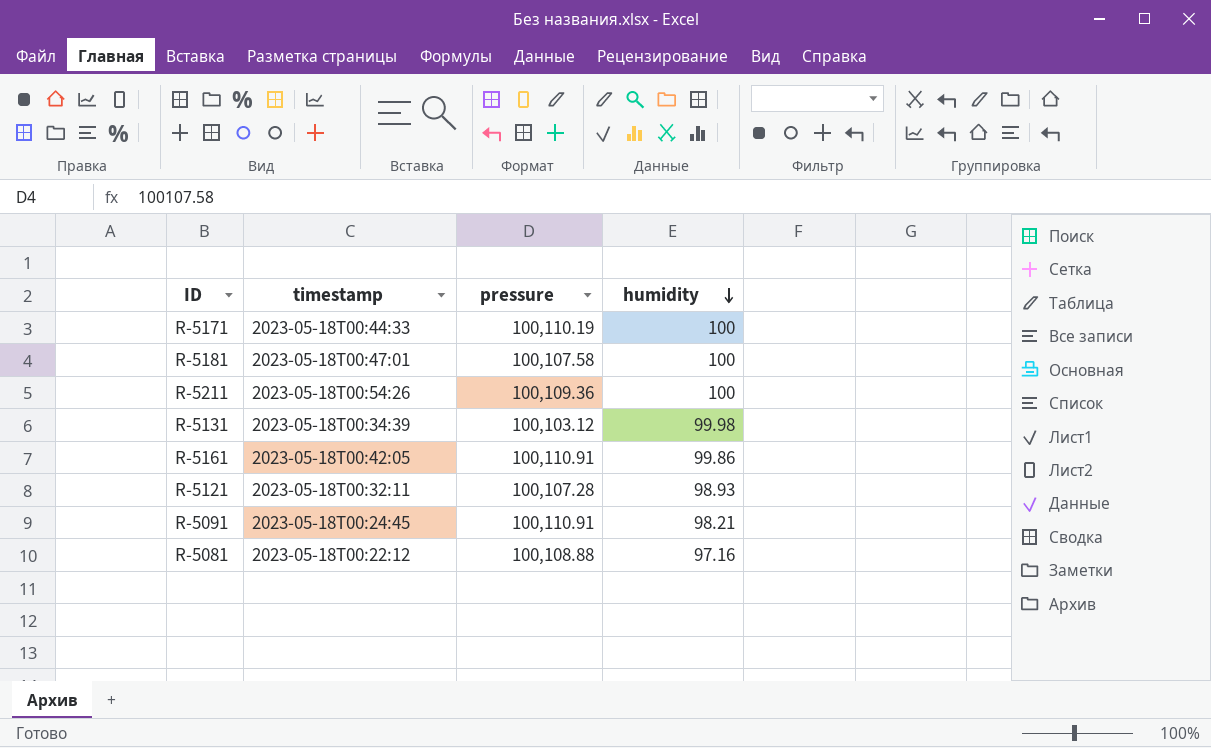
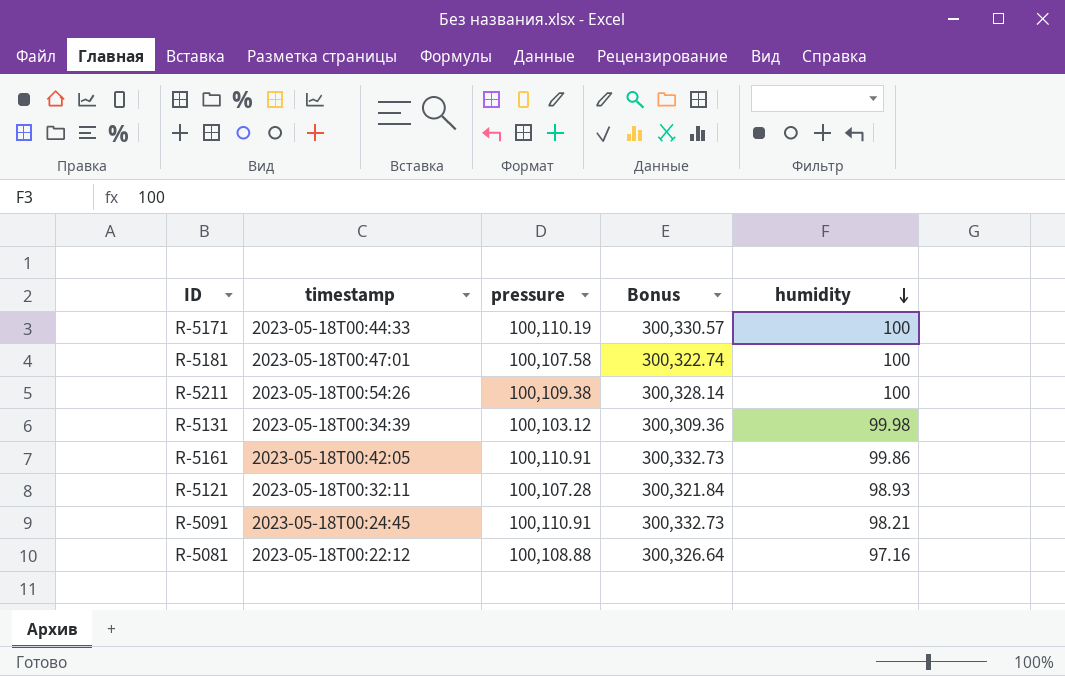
column Bonus | formula: none -> [pressure] * 3
R-5211 | pressure: 100,109.36 -> 100,109.38

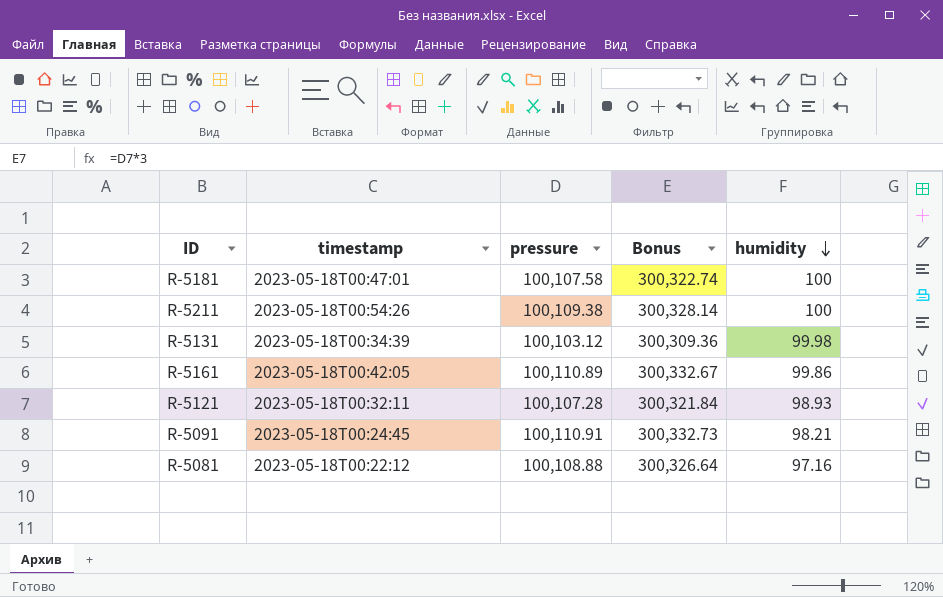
row R-5171: 2023-05-18T00:44:33 | 100,110.19 | 300,330.57 | 100 -> none
R-5161 | pressure: 100,110.91 -> 100,110.89
R-5161 | Bonus: 300,332.73 -> 300,332.67

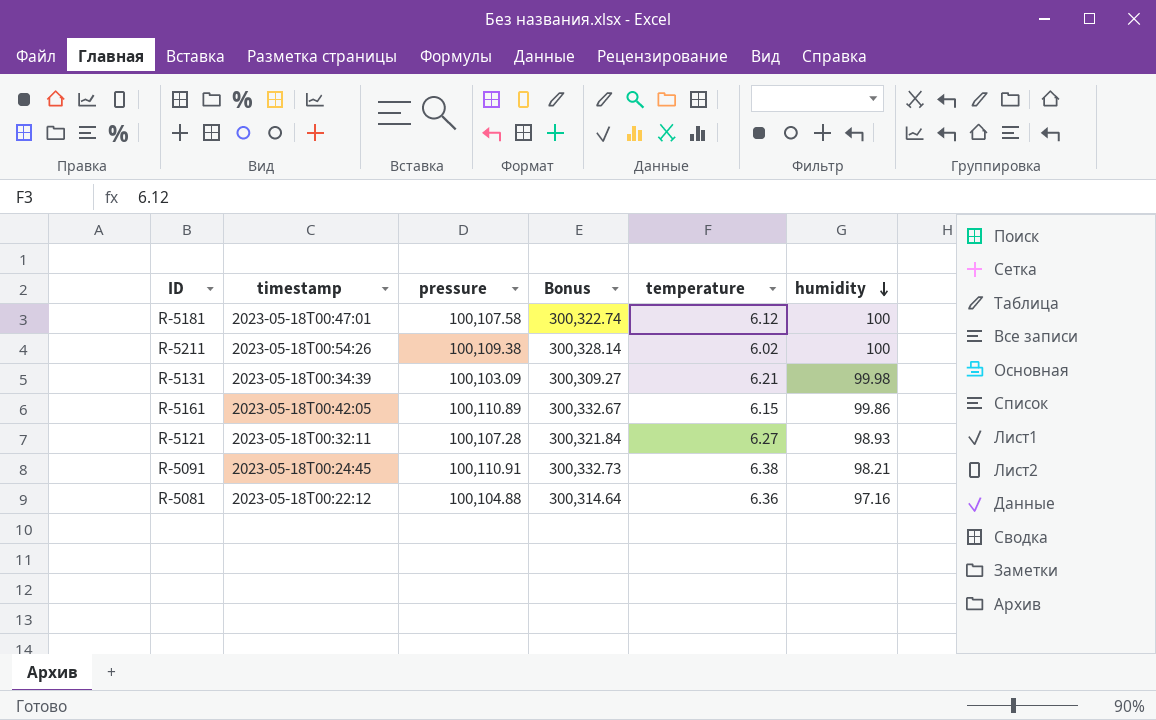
column temperature | position: none -> 5
R-5131 | pressure: 100,103.12 -> 100,103.09
R-5131 | Bonus: 300,309.36 -> 300,309.27
R-5081 | pressure: 100,108.88 -> 100,104.88
R-5081 | Bonus: 300,326.64 -> 300,314.64

